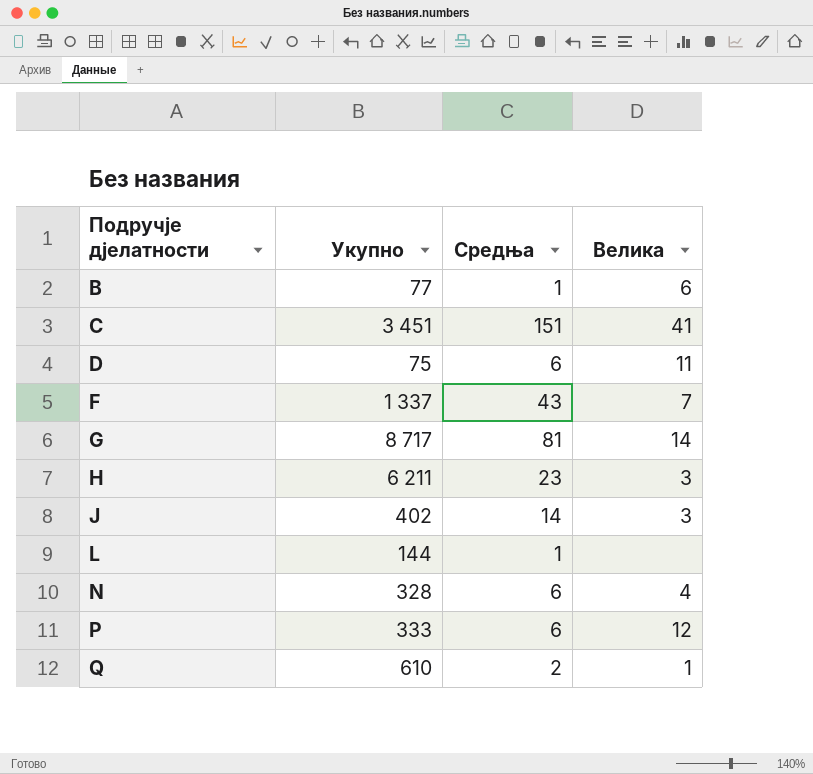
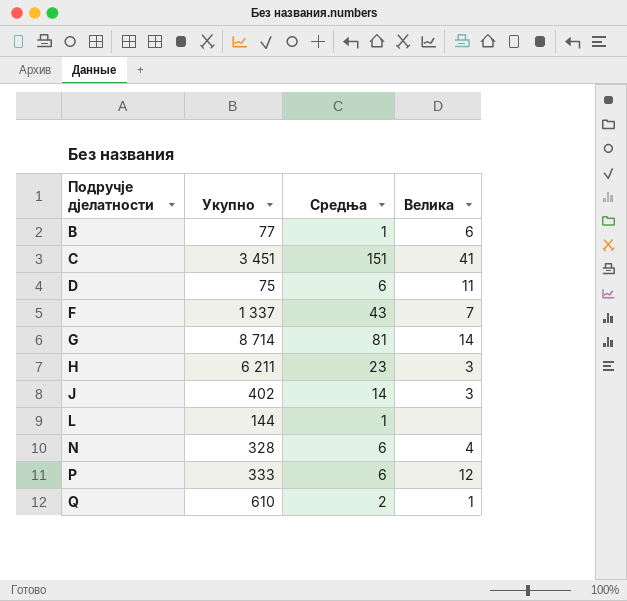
G | Укупно: 8 717 -> 8 714

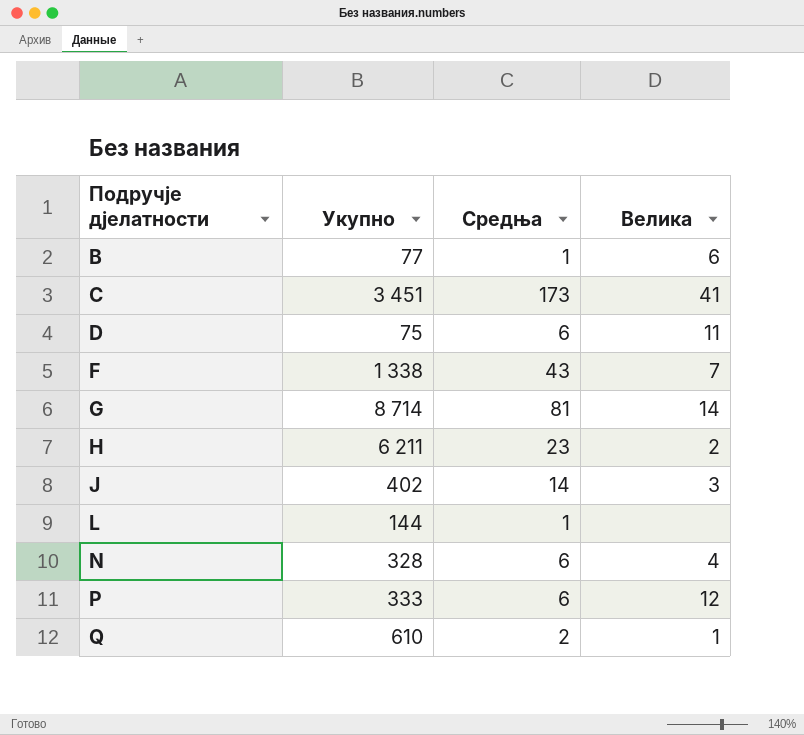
C | Средња: 151 -> 173
F | Укупно: 1 337 -> 1 338
H | Велика: 3 -> 2

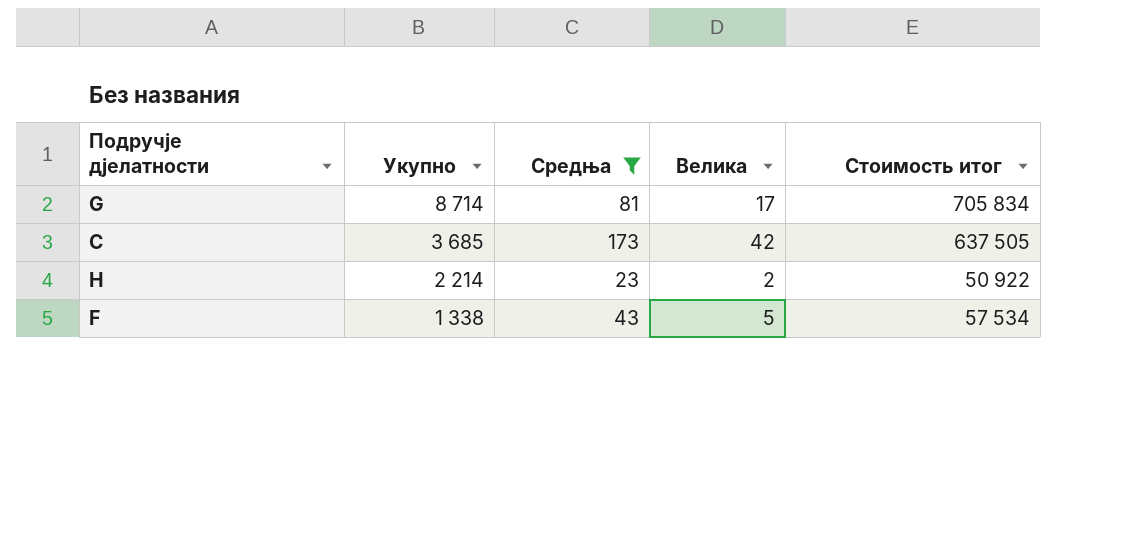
filter: none -> Средња >= 23
row order: Подручје дјелатности ascending -> Укупно descending
column Стоимость итог | formula: none -> [Укупно] * [Средња]
G | Велика: 14 -> 17
C | Укупно: 3 451 -> 3 685
C | Велика: 41 -> 42
H | Укупно: 6 211 -> 2 214
F | Велика: 7 -> 5

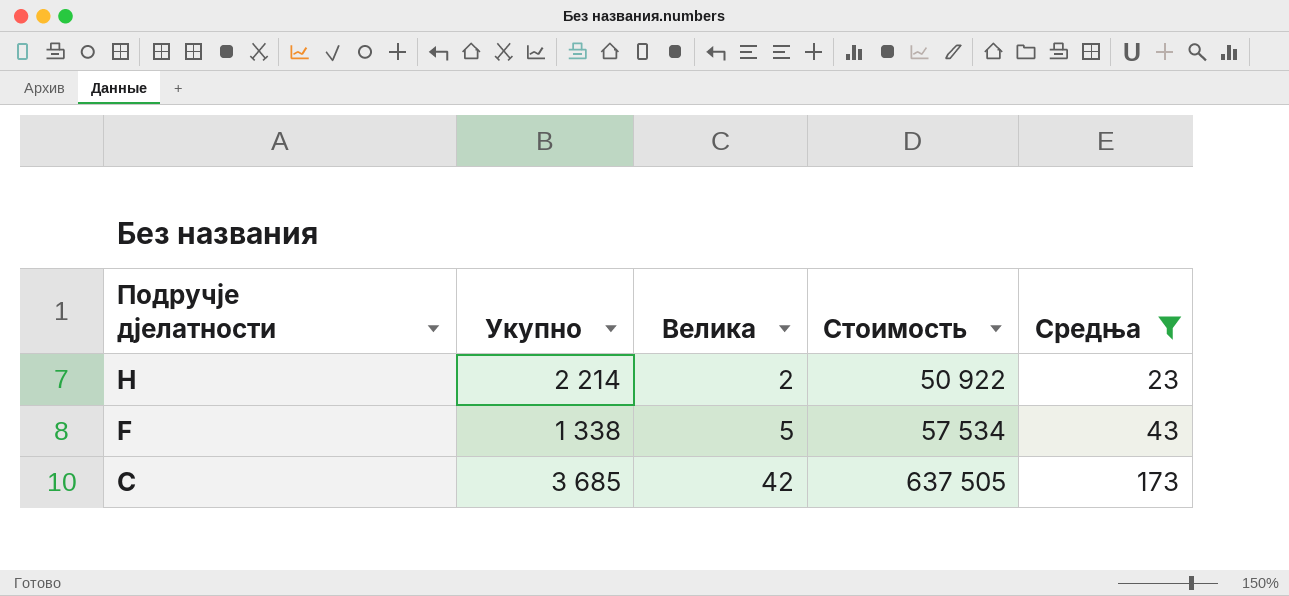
row order: Укупно descending -> Подручје дјелатности descending
column name: Стоимость итог -> Стоимость
column Средња | position: 3 -> 5
row G: 8 714 | 81 | 17 | 705 834 -> none

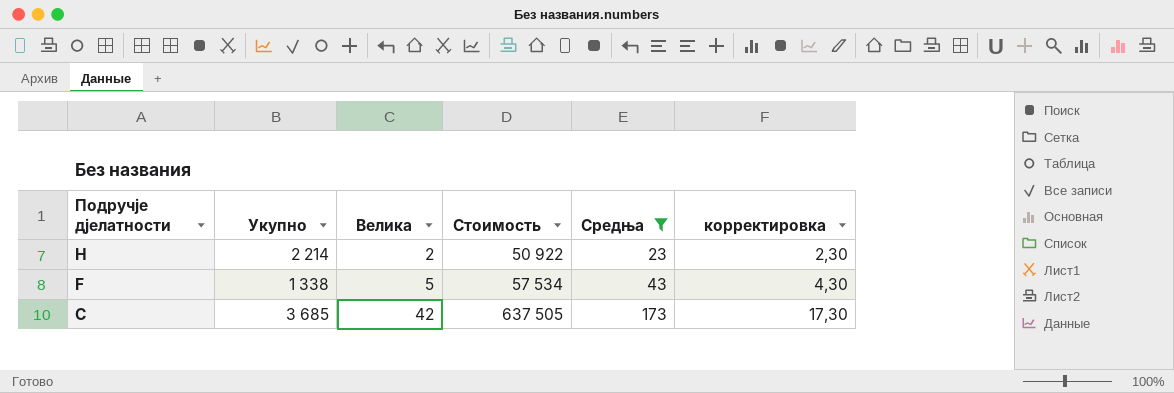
column корректировка | formula: none -> [Средња] * 0,1

